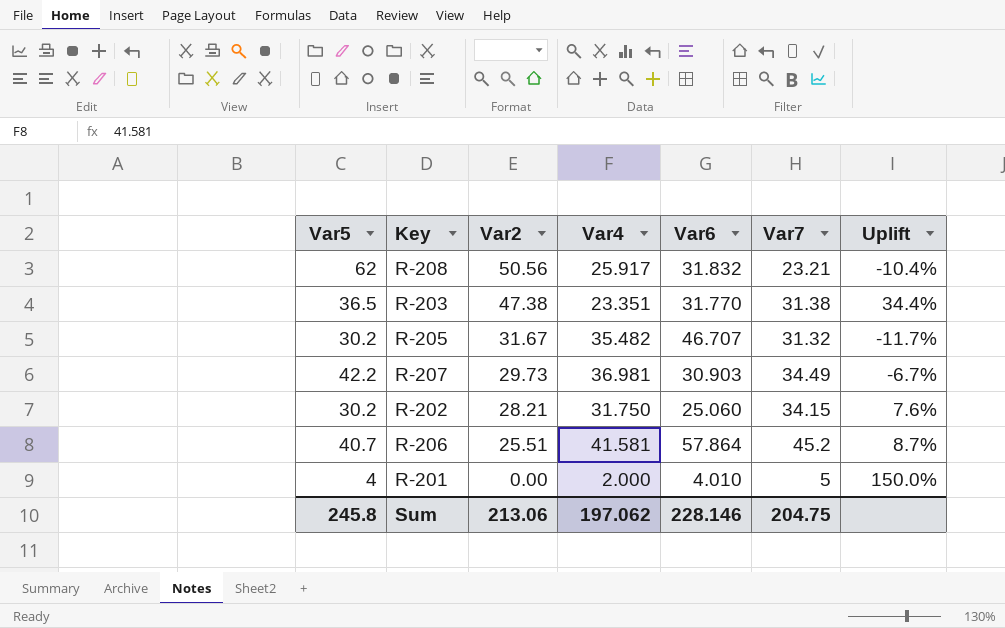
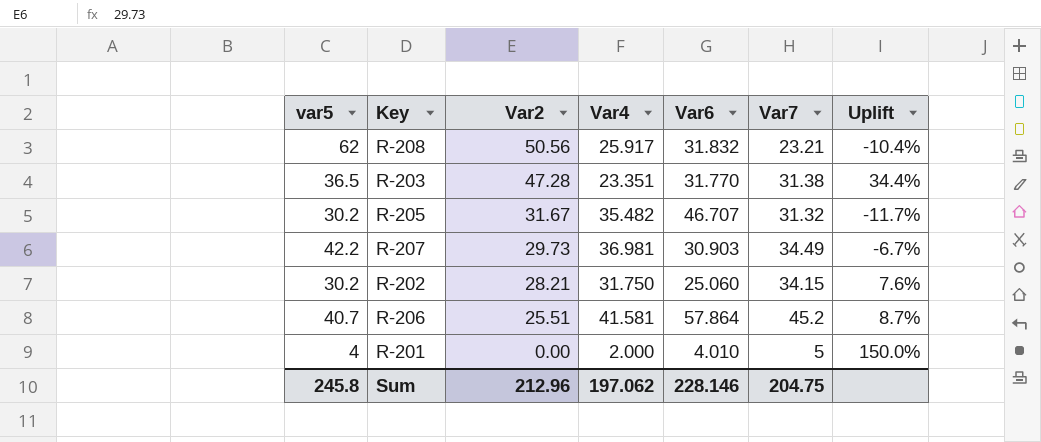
column name: Var5 -> var5
R-203 | Var2: 47.38 -> 47.28
Sum | Var2: 213.06 -> 212.96

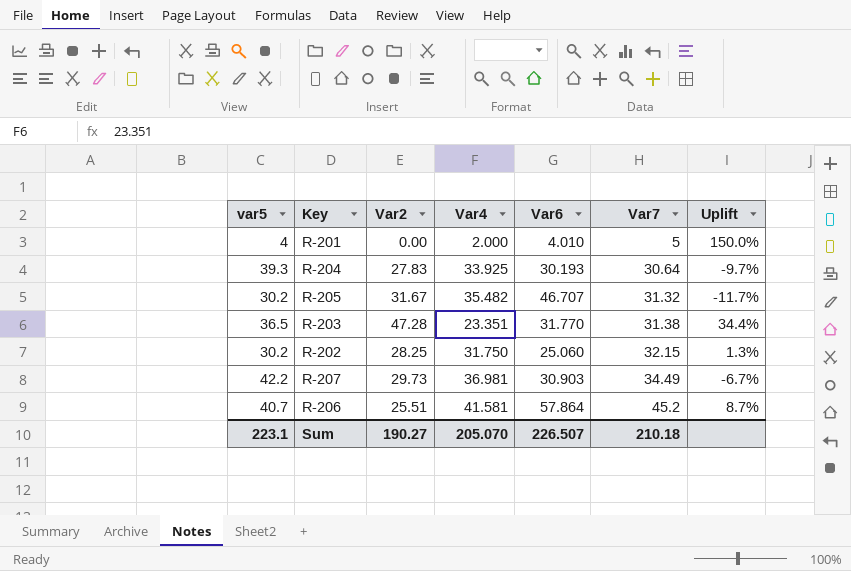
row order: Var2 descending -> Var7 ascending
row R-208: 62 | 50.56 | 25.917 | 31.832 | 23.21 | -10.4% -> none
row R-204: none -> 39.3 | 27.83 | 33.925 | 30.193 | 30.64 | -9.7%
R-202 | Var2: 28.21 -> 28.25
R-202 | Var7: 34.15 -> 32.15
R-202 | Uplift: 7.6% -> 1.3%
Sum | var5: 245.8 -> 223.1
Sum | Var2: 212.96 -> 190.27
Sum | Var4: 197.062 -> 205.070
Sum | Var6: 228.146 -> 226.507
Sum | Var7: 204.75 -> 210.18

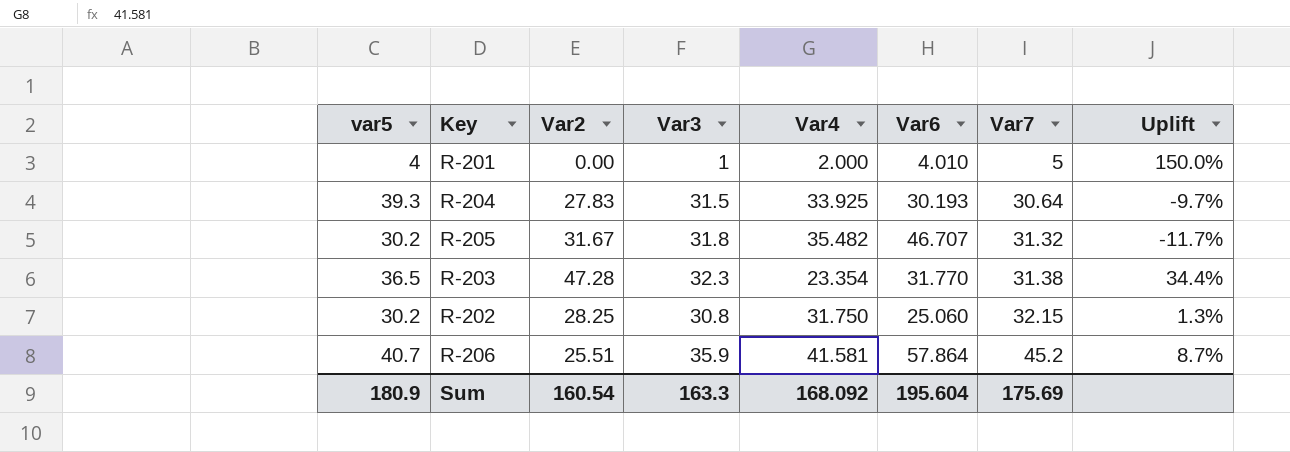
column Var3 | position: none -> 4
row R-207: 42.2 | 29.73 | 36.981 | 30.903 | 34.49 | -6.7% -> none
R-203 | Var4: 23.351 -> 23.354
Sum | var5: 223.1 -> 180.9
Sum | Var2: 190.27 -> 160.54
Sum | Var4: 205.070 -> 168.092
Sum | Var6: 226.507 -> 195.604
Sum | Var7: 210.18 -> 175.69

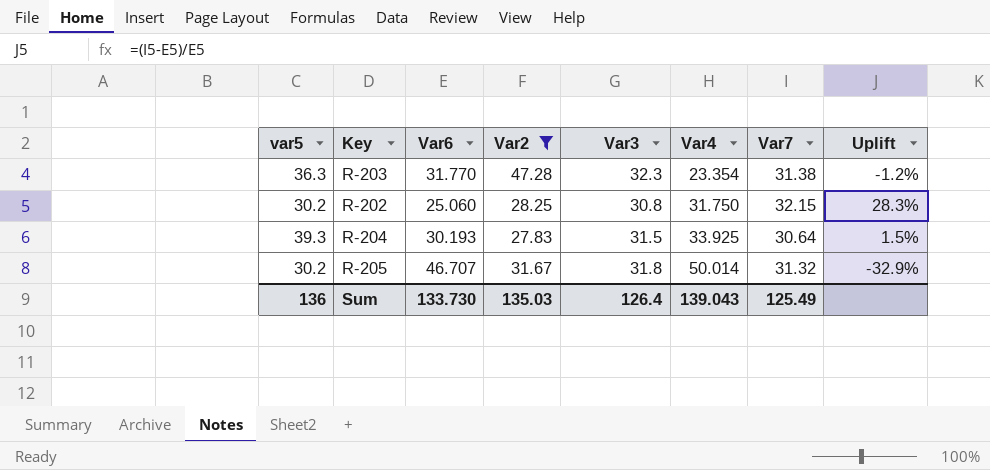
filter: none -> Var2 >= 27.83
row order: Var7 ascending -> Var4 ascending
column Var6 | position: 6 -> 3
column Uplift | formula: ([Var7] - [Var4]) / [Var4] -> ([Var7] - [Var6]) / [Var6]
R-203 | var5: 36.5 -> 36.3
R-205 | Var4: 35.482 -> 50.014
Sum | var5: 180.9 -> 136
Sum | Var6: 195.604 -> 133.730
Sum | Var2: 160.54 -> 135.03
Sum | Var3: 163.3 -> 126.4
Sum | Var4: 168.092 -> 139.043
Sum | Var7: 175.69 -> 125.49

